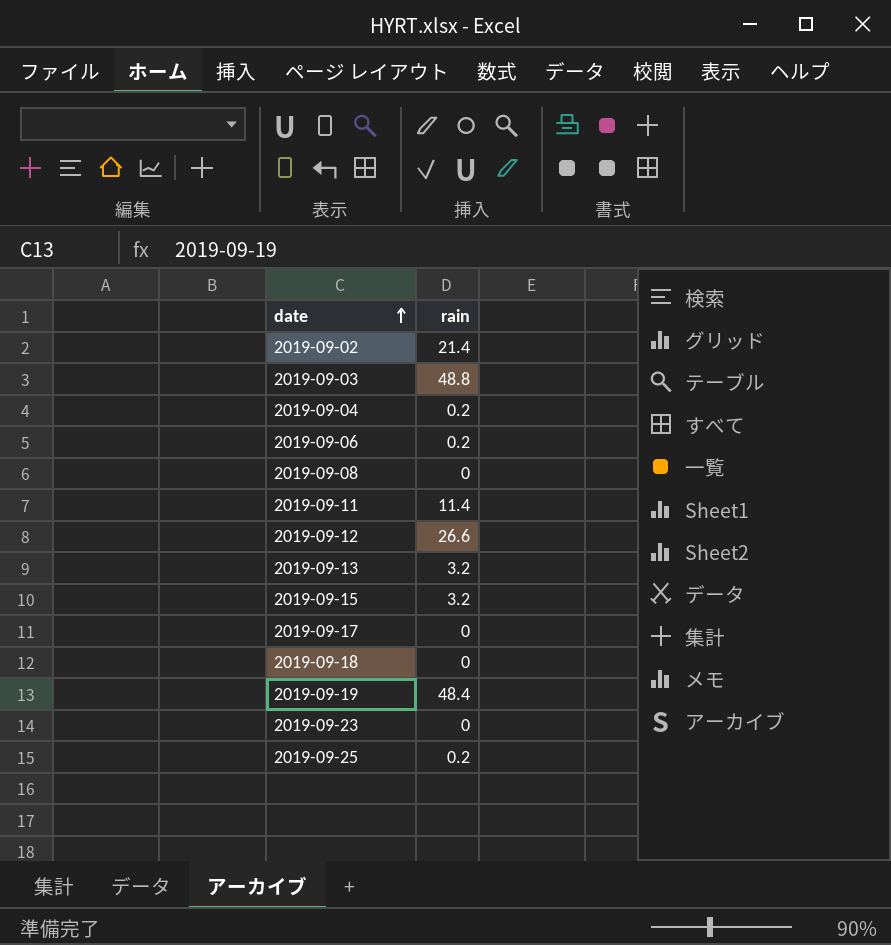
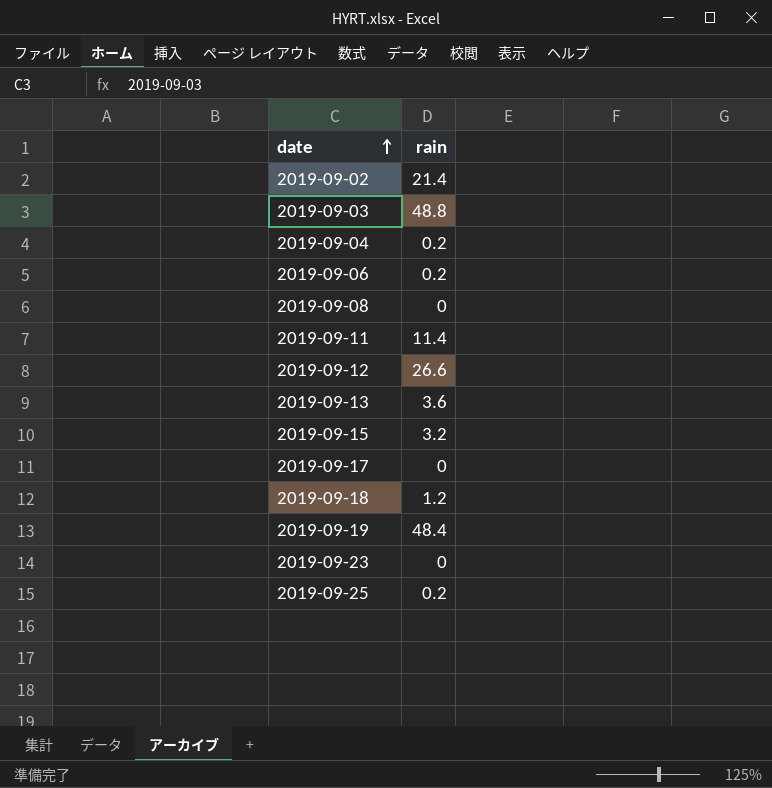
2019-09-13 | rain: 3.2 -> 3.6
2019-09-18 | rain: 0 -> 1.2

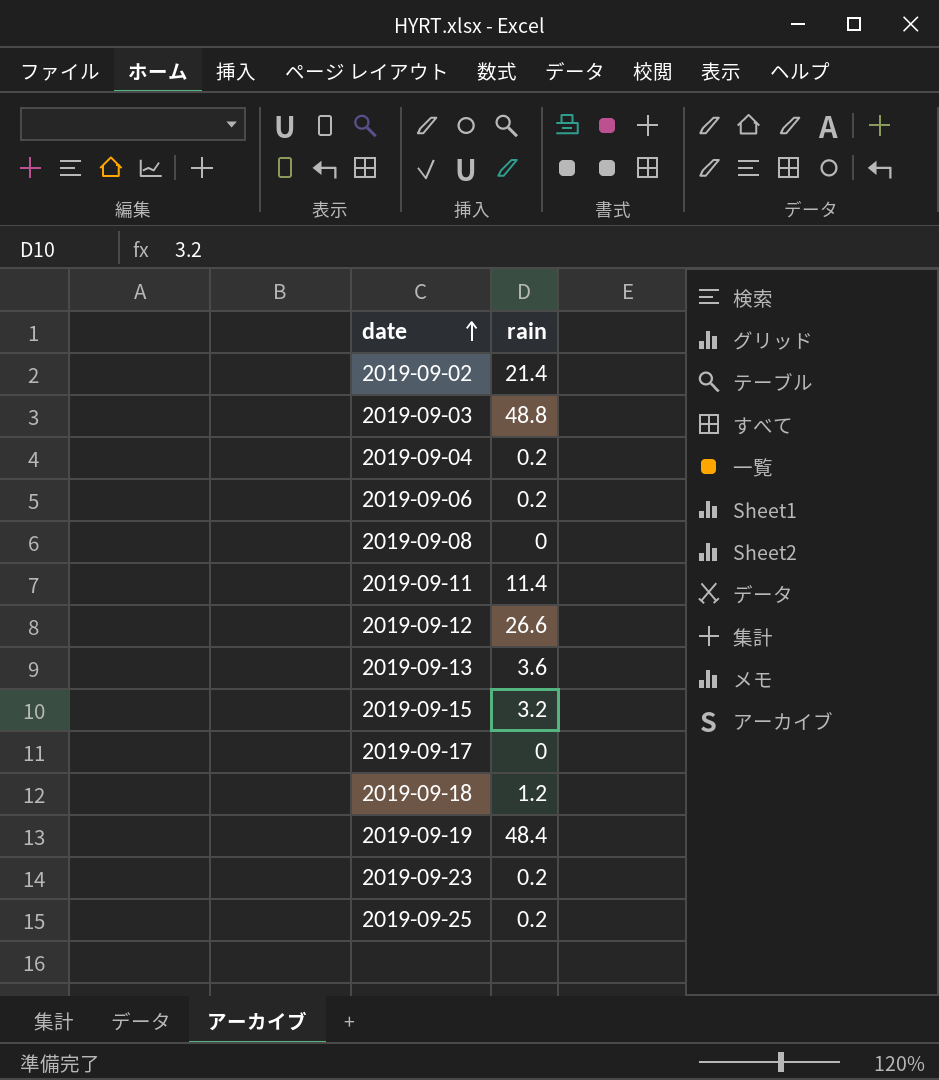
2019-09-23 | rain: 0 -> 0.2

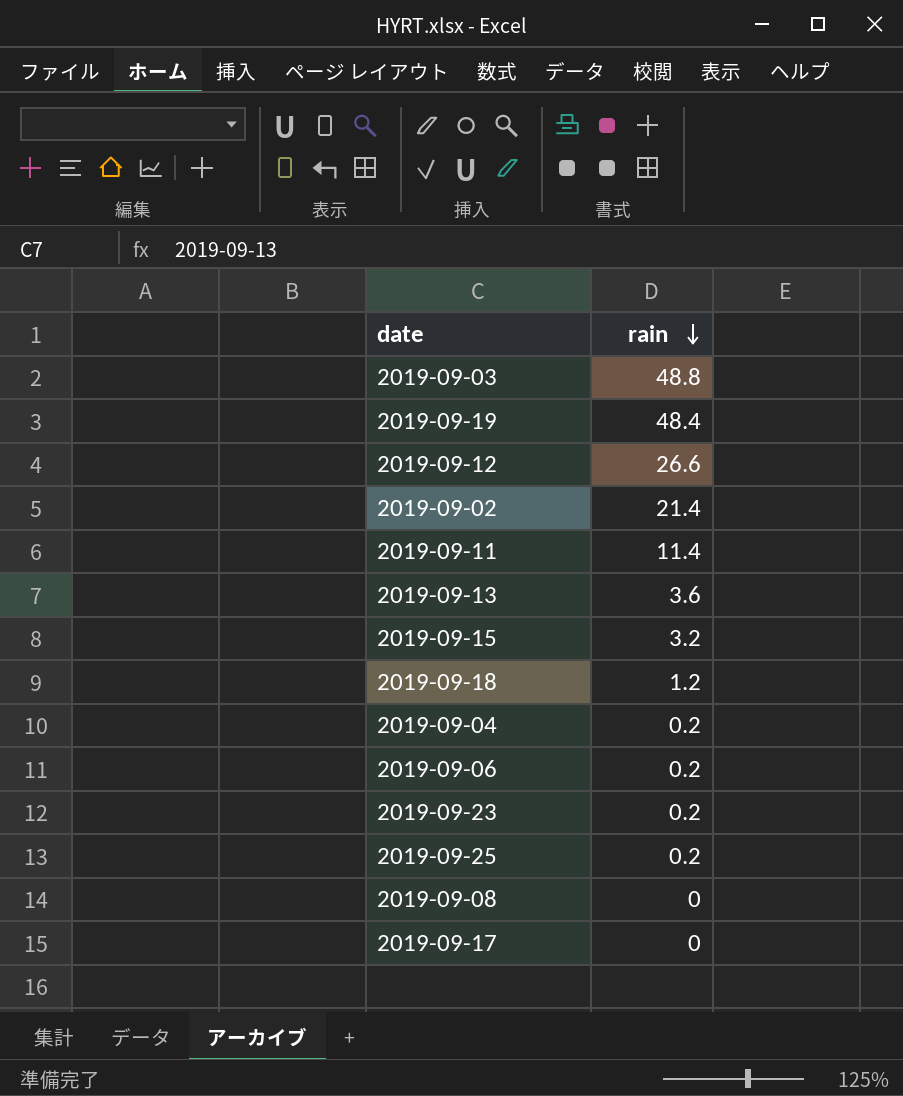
row order: date ascending -> rain descending

